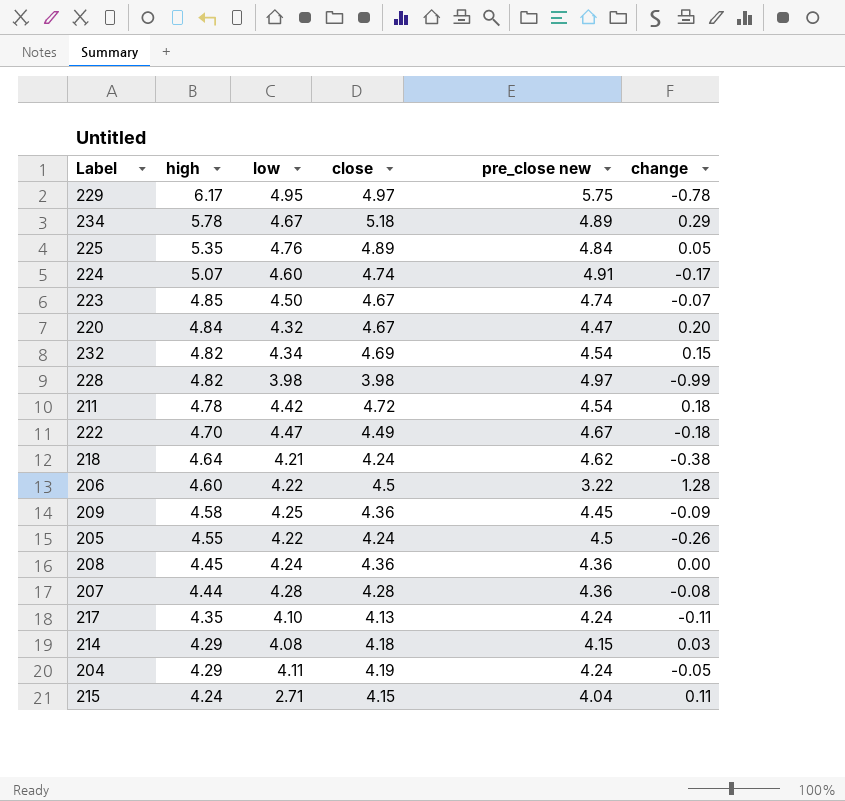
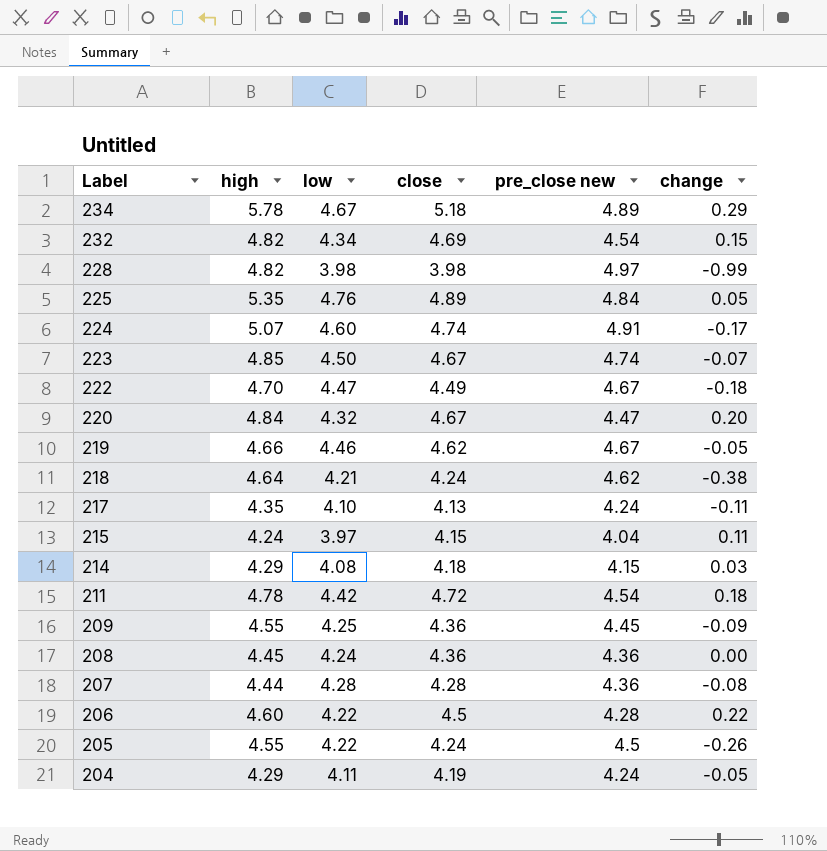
row order: high descending -> Label descending
row 229: 6.17 | 4.95 | 4.97 | 5.75 | -0.78 -> none
row 219: none -> 4.66 | 4.46 | 4.62 | 4.67 | -0.05
215 | low: 2.71 -> 3.97
209 | high: 4.58 -> 4.55
206 | pre_close new: 3.22 -> 4.28
206 | change: 1.28 -> 0.22

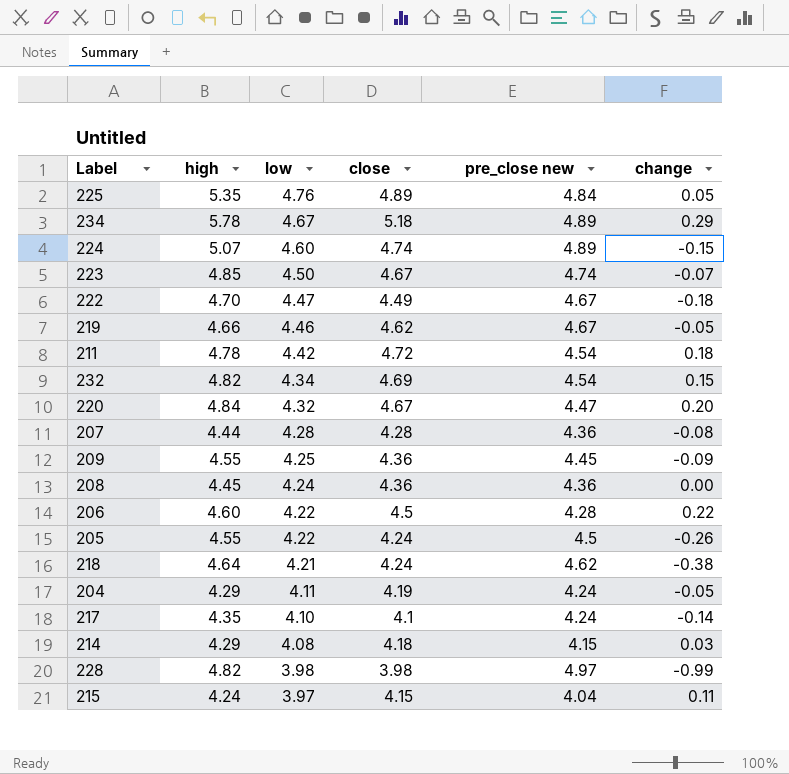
row order: Label descending -> low descending
224 | pre_close new: 4.91 -> 4.89
224 | change: -0.17 -> -0.15
217 | close: 4.13 -> 4.1
217 | change: -0.11 -> -0.14

